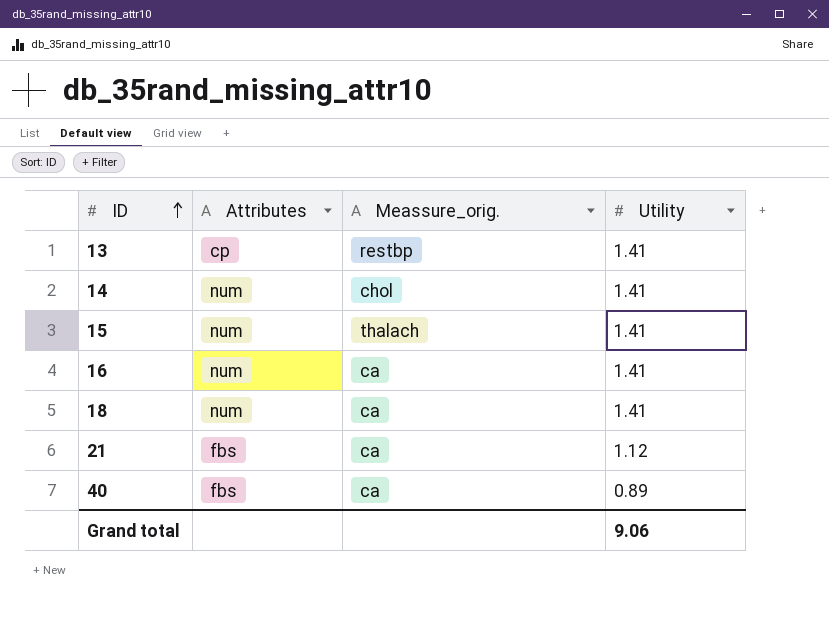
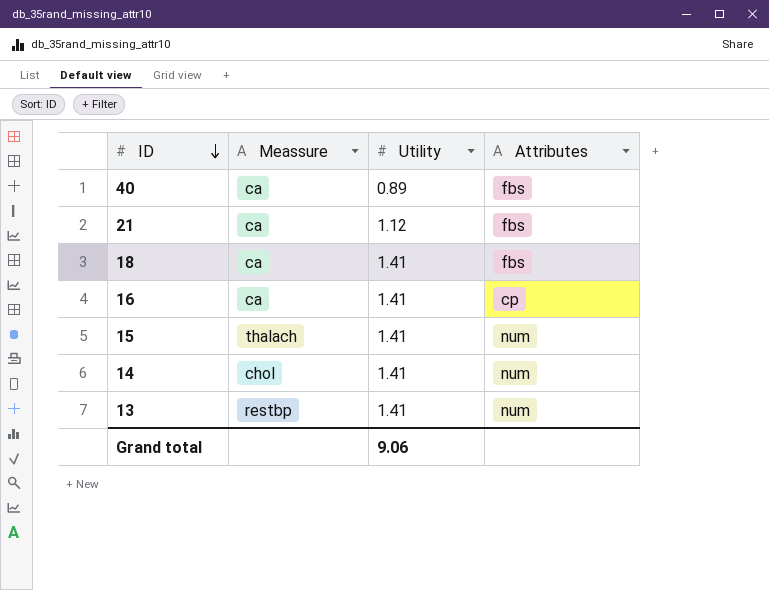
row order: ID ascending -> ID descending
column name: Meassure_orig. -> Meassure
column Attributes | position: 2 -> 4
18 | Attributes: num -> fbs
16 | Attributes: num -> cp
13 | Attributes: cp -> num

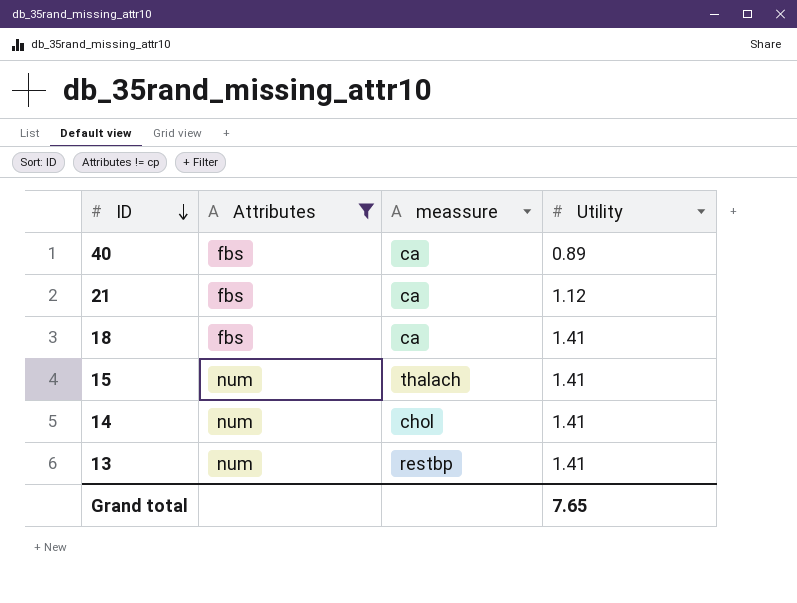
filter: none -> Attributes != cp
column Attributes | position: 4 -> 2
column name: Meassure -> meassure
Grand total | Utility: 9.06 -> 7.65

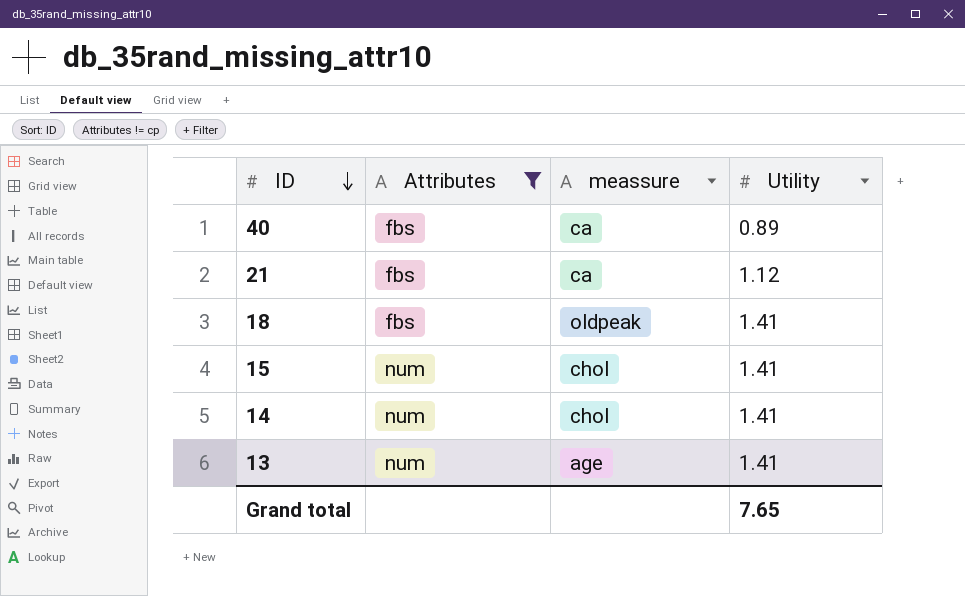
18 | meassure: ca -> oldpeak
15 | meassure: thalach -> chol
13 | meassure: restbp -> age

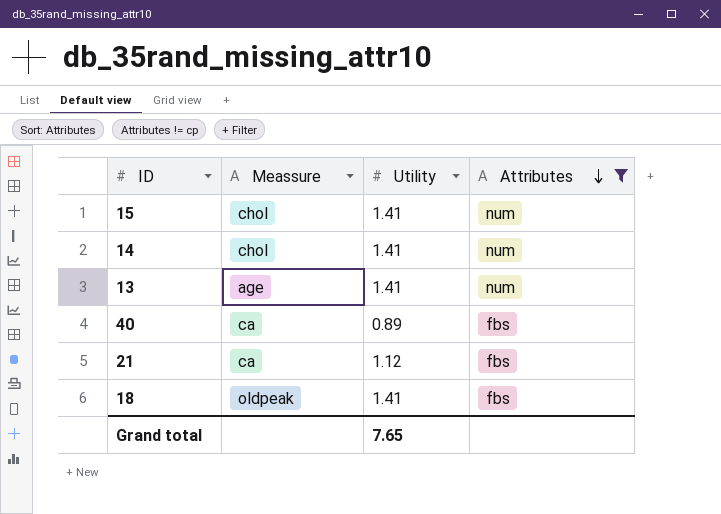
row order: ID descending -> Attributes descending
column name: meassure -> Meassure
column Attributes | position: 2 -> 4

